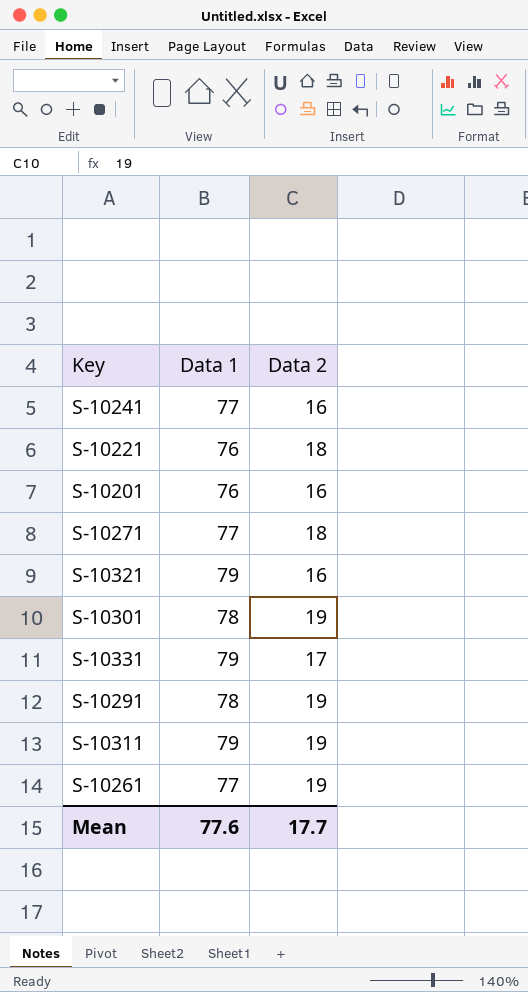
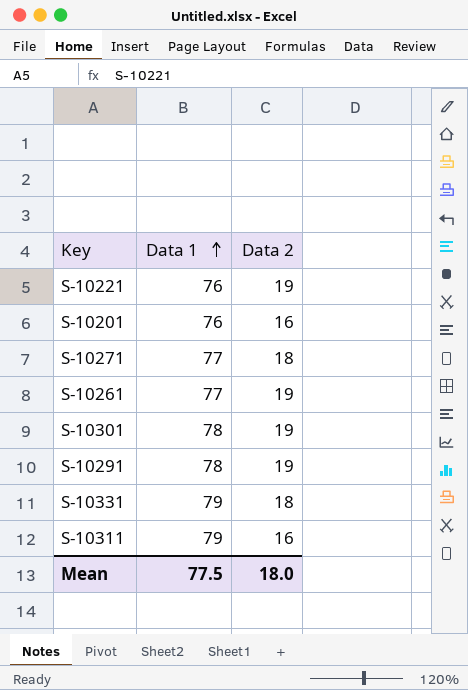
row order: none -> Data 1 ascending
row S-10241: 77 | 16 -> none
row S-10321: 79 | 16 -> none
S-10221 | Data 2: 18 -> 19
S-10331 | Data 2: 17 -> 18
S-10311 | Data 2: 19 -> 16
Mean | Data 1: 77.6 -> 77.5
Mean | Data 2: 17.7 -> 18.0

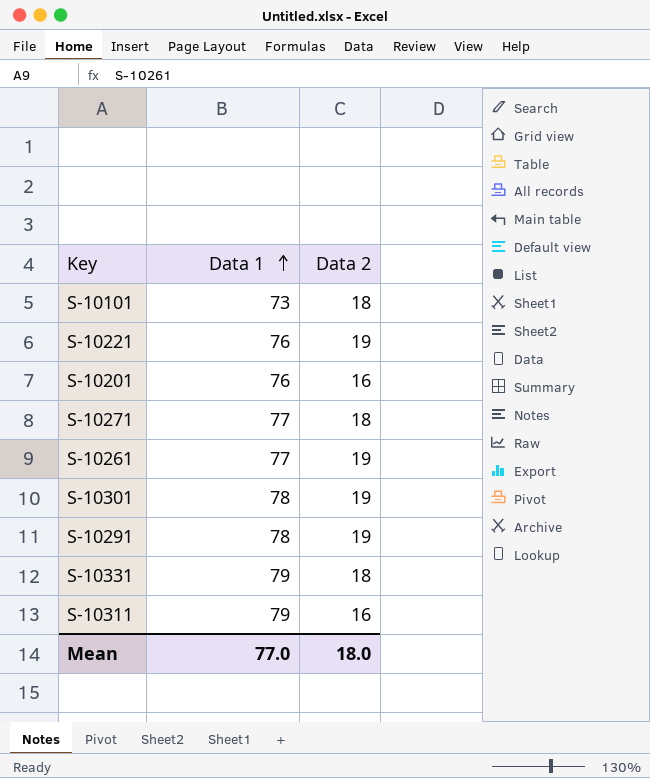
row S-10101: none -> 73 | 18
Mean | Data 1: 77.5 -> 77.0

